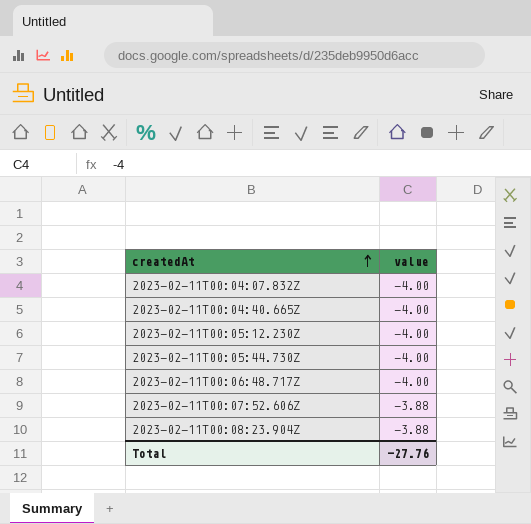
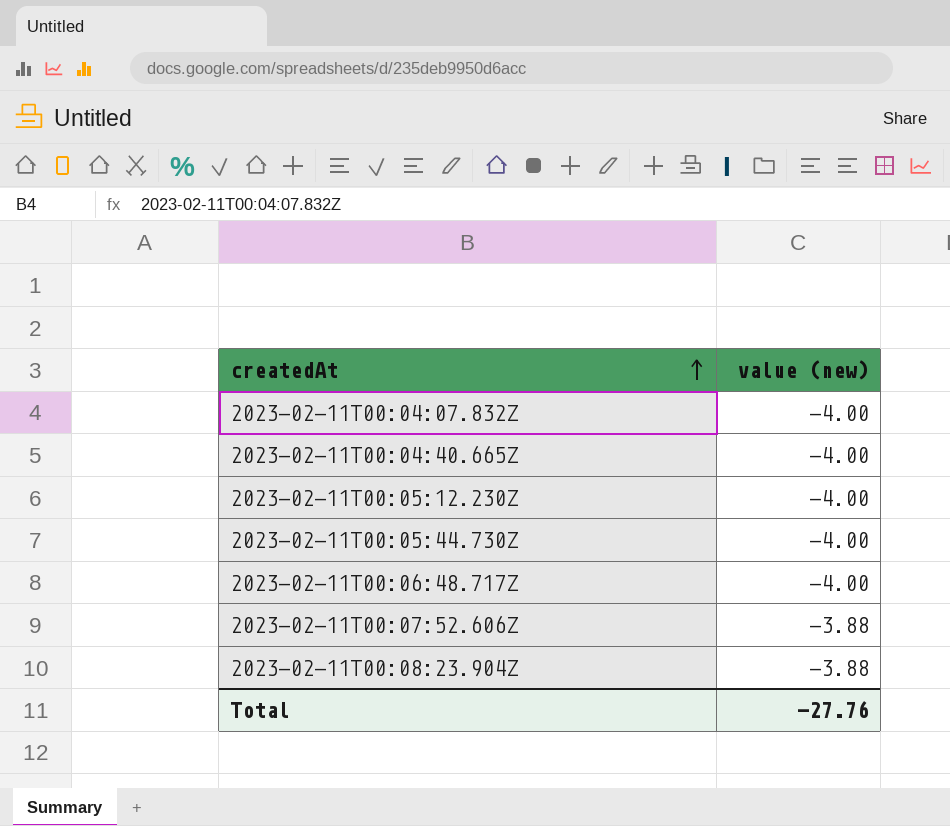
column name: value -> value (new)

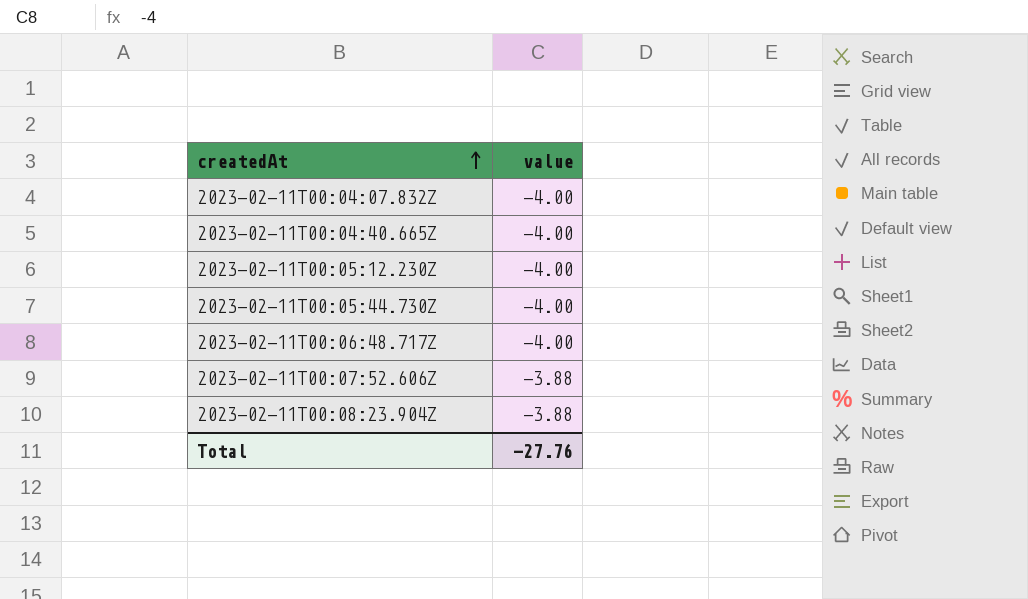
column name: value (new) -> value

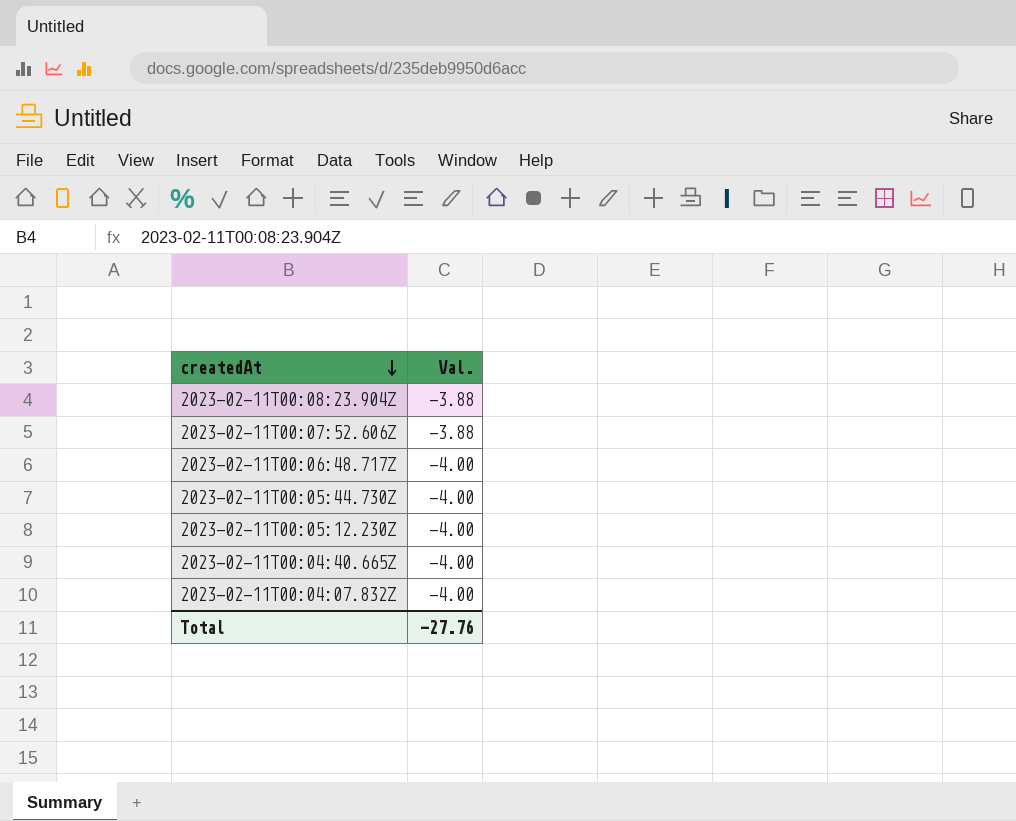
row order: createdAt ascending -> createdAt descending
column name: value -> Val.

